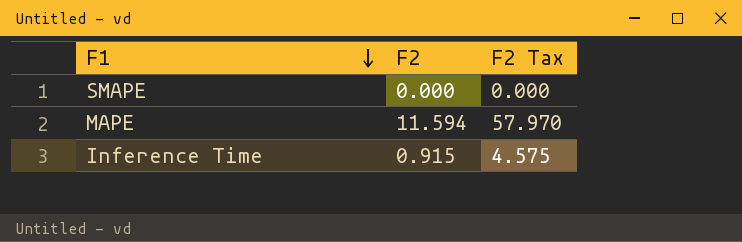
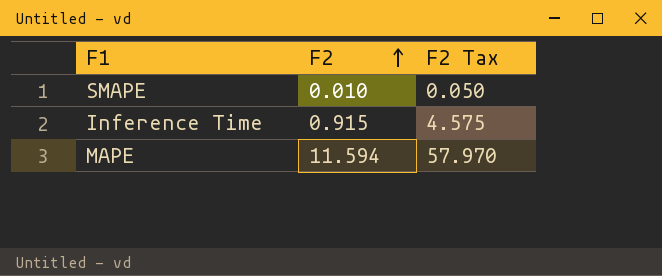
row order: F1 descending -> F2 ascending
SMAPE | F2: 0.000 -> 0.010
SMAPE | F2 Tax: 0.000 -> 0.050

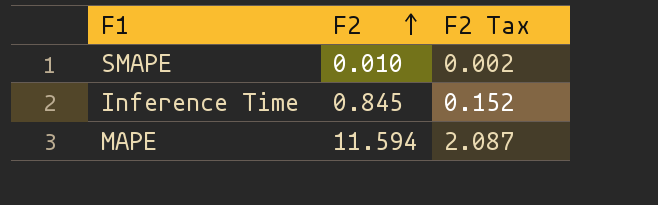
column F2 Tax | formula: [F2] * 5 -> [F2] * 0.18
Inference Time | F2: 0.915 -> 0.845

